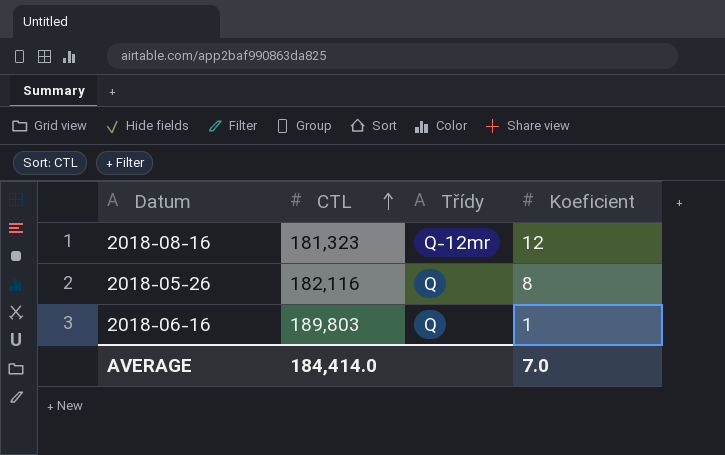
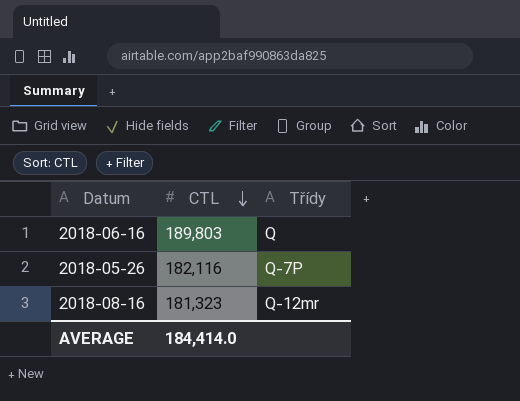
row order: CTL ascending -> CTL descending
column Koeficient | position: 4 -> none
2018-05-26 | Třídy: Q -> Q-7P

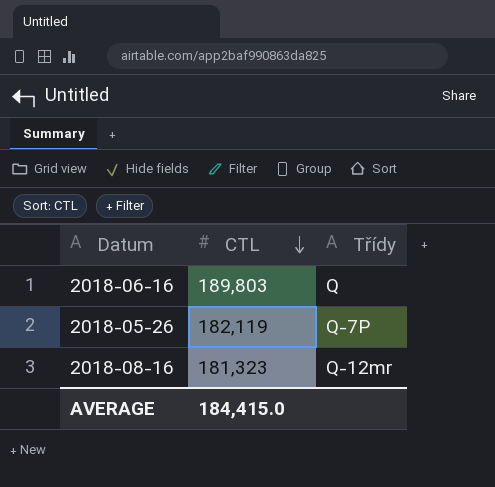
2018-05-26 | CTL: 182,116 -> 182,119
AVERAGE | CTL: 184,414.0 -> 184,415.0

